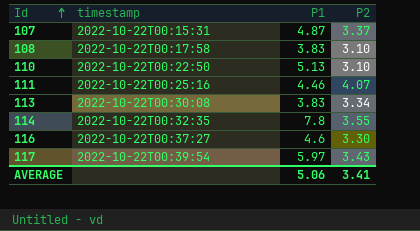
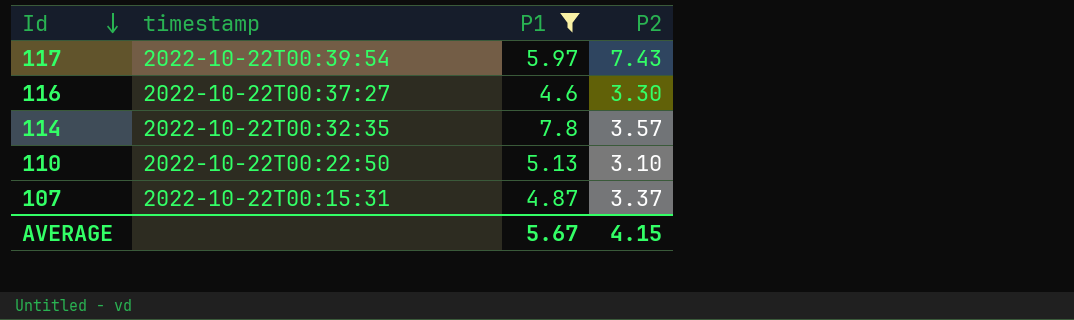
filter: none -> P1 >= 4.6
row order: Id ascending -> Id descending
117 | P2: 3.43 -> 7.43
114 | P2: 3.55 -> 3.57
AVERAGE | P1: 5.06 -> 5.67
AVERAGE | P2: 3.41 -> 4.15

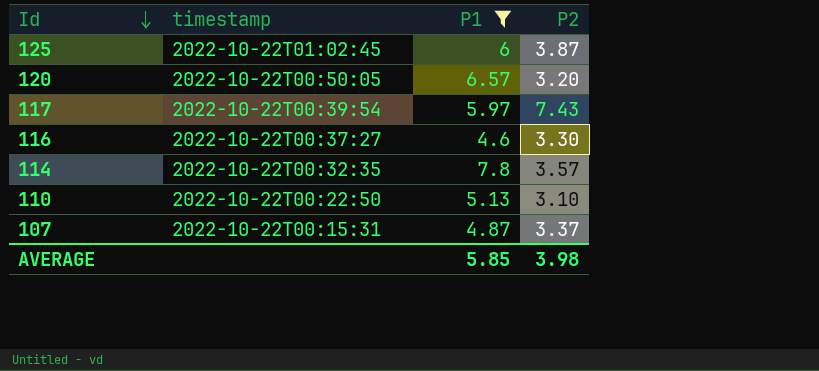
row 125: none -> 2022-10-22T01:02:45 | 6 | 3.87
row 120: none -> 2022-10-22T00:50:05 | 6.57 | 3.20
AVERAGE | P1: 5.67 -> 5.85
AVERAGE | P2: 4.15 -> 3.98

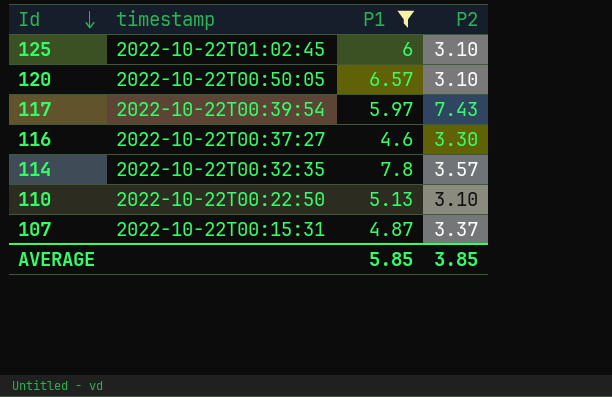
125 | P2: 3.87 -> 3.10
120 | P2: 3.20 -> 3.10
AVERAGE | P2: 3.98 -> 3.85

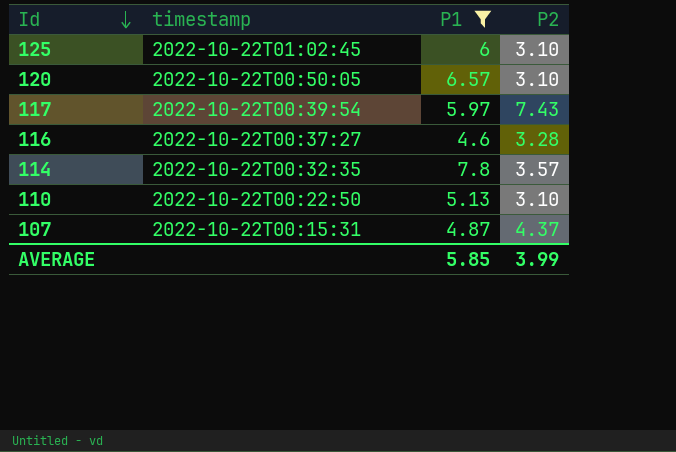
116 | P2: 3.30 -> 3.28
107 | P2: 3.37 -> 4.37
AVERAGE | P2: 3.85 -> 3.99

